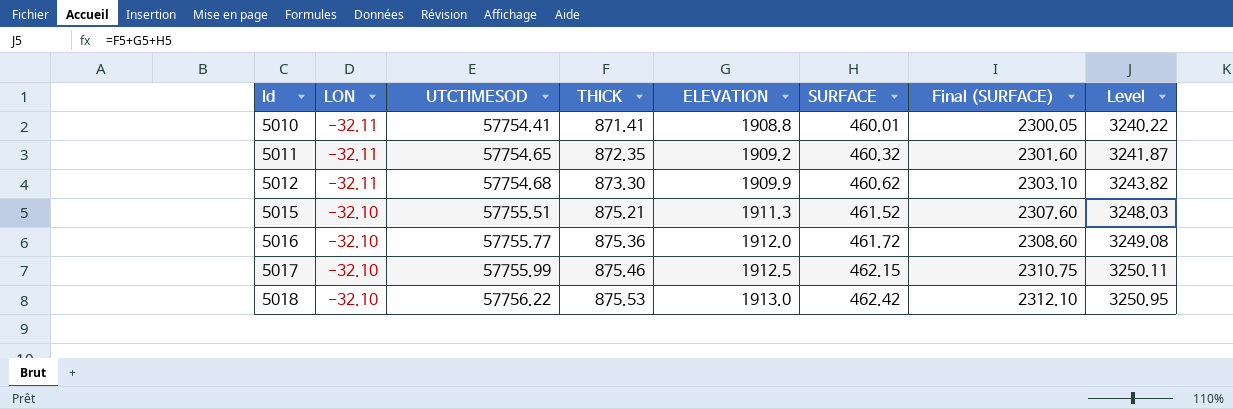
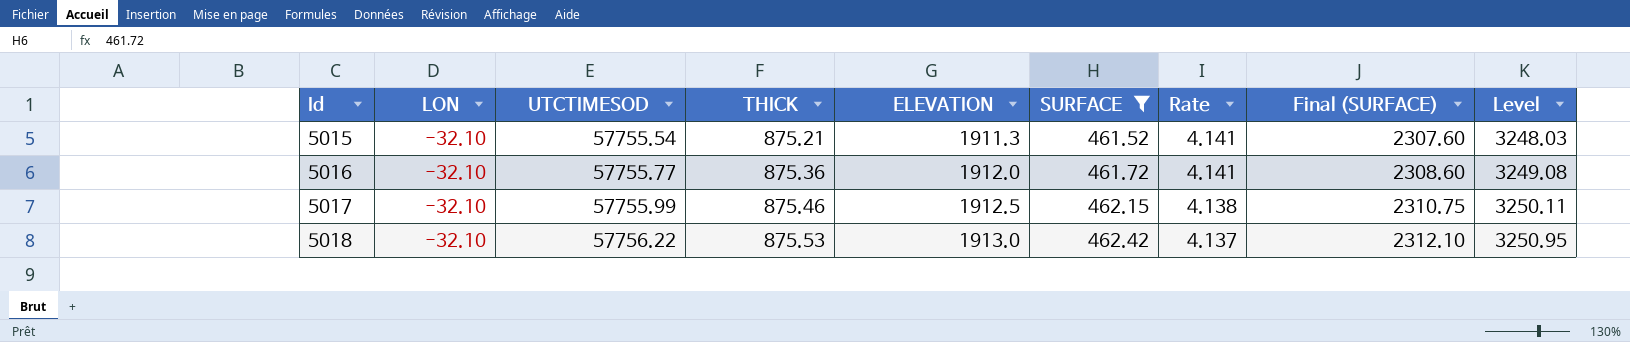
filter: none -> SURFACE >= 461.52
column Rate | formula: none -> [ELEVATION] / [SURFACE]
5015 | UTCTIMESOD: 57755.51 -> 57755.54

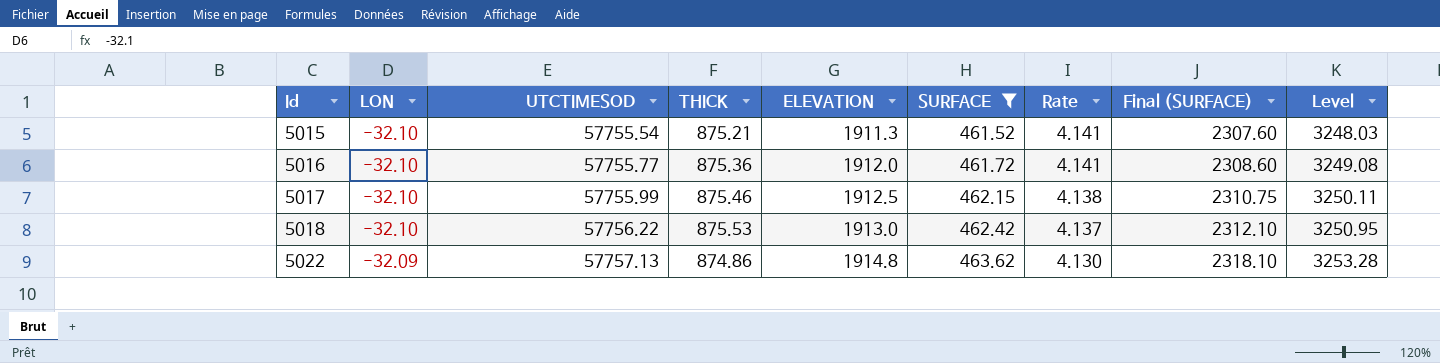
row 5022: none -> -32.09 | 57757.13 | 874.86 | 1914.8 | 463.62 | 4.130 | 2318.10 | 3253.28

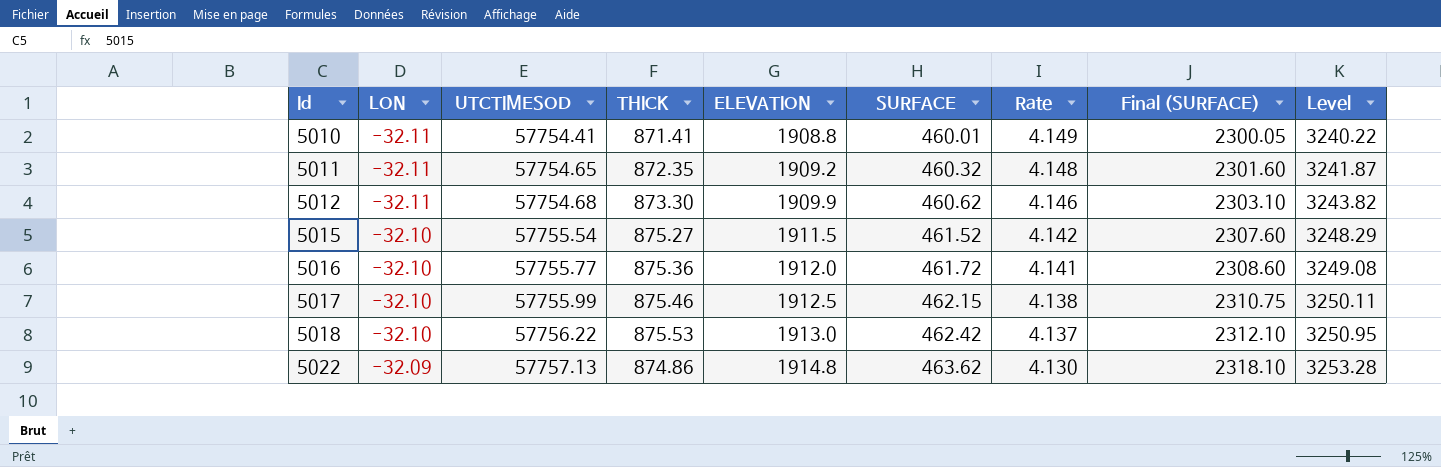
filter: SURFACE >= 461.52 -> none
5015 | THICK: 875.21 -> 875.27
5015 | ELEVATION: 1911.3 -> 1911.5
5015 | Rate: 4.141 -> 4.142
5015 | Level: 3248.03 -> 3248.29

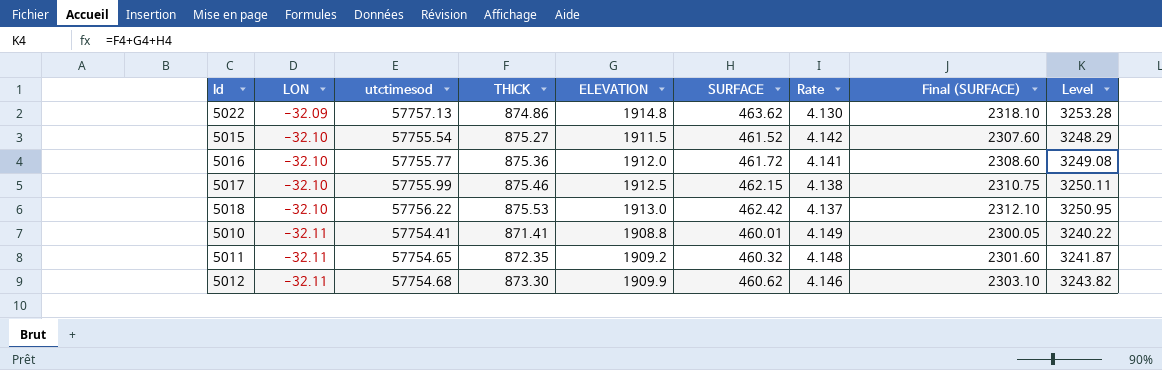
row order: Id ascending -> LON descending
column name: UTCTIMESOD -> utctimesod

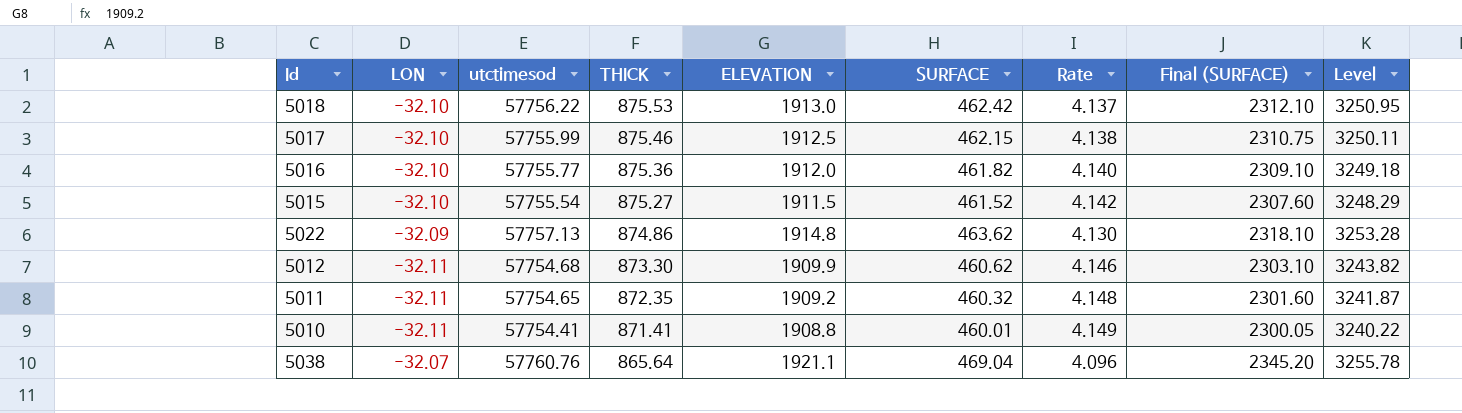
row order: LON descending -> THICK descending
5016 | SURFACE: 461.72 -> 461.82
5016 | Rate: 4.141 -> 4.140
5016 | Final (SURFACE): 2308.60 -> 2309.10
5016 | Level: 3249.08 -> 3249.18
row 5038: none -> -32.07 | 57760.76 | 865.64 | 1921.1 | 469.04 | 4.096 | 2345.20 | 3255.78

